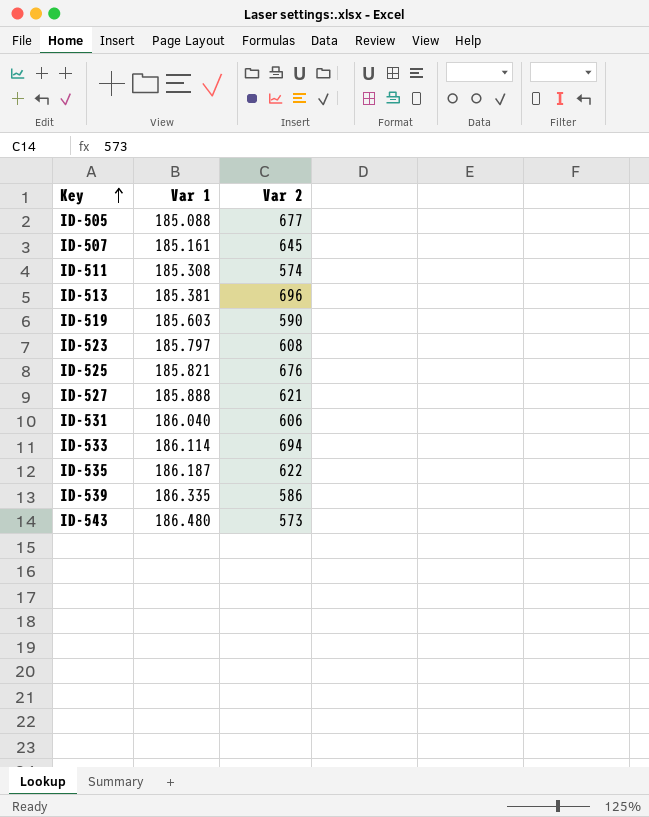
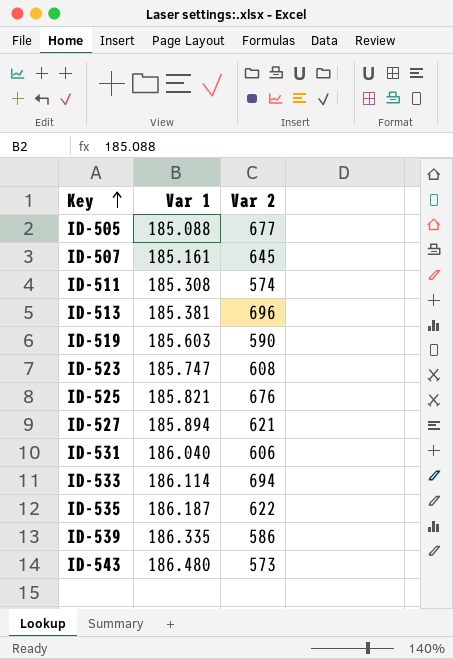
ID-523 | Var 1: 185.797 -> 185.747
ID-527 | Var 1: 185.888 -> 185.894

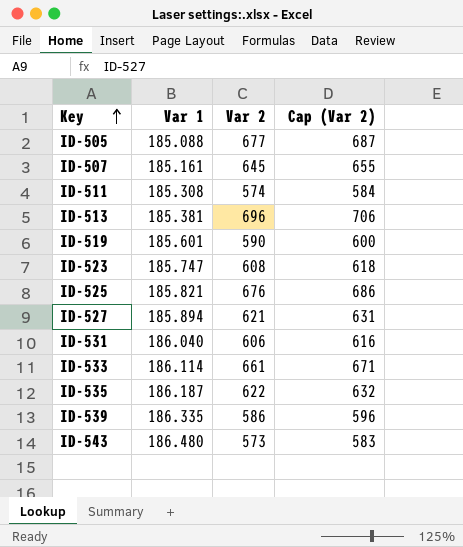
column Cap (Var 2) | formula: none -> [Var 2] + 10
ID-519 | Var 1: 185.603 -> 185.601
ID-533 | Var 2: 694 -> 661

